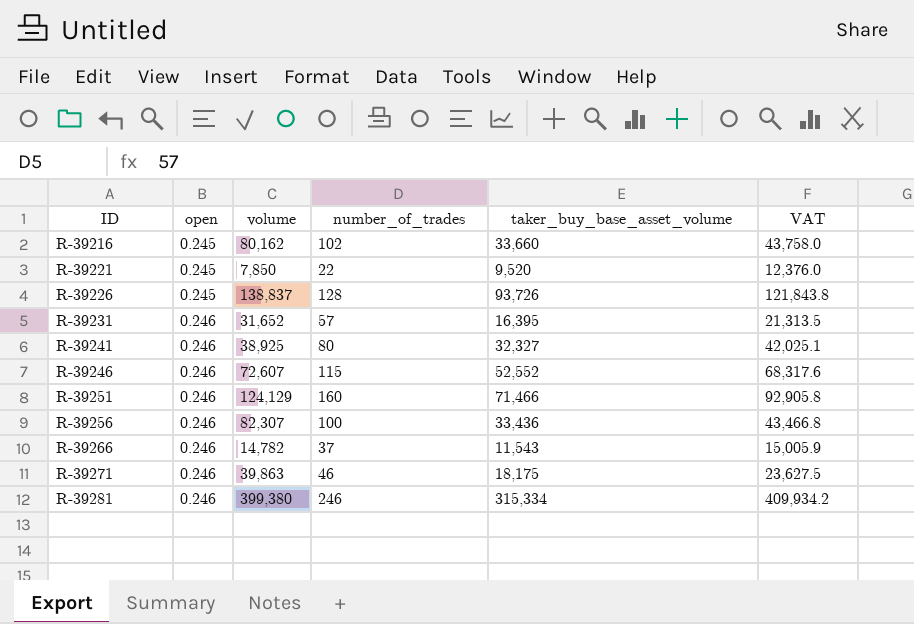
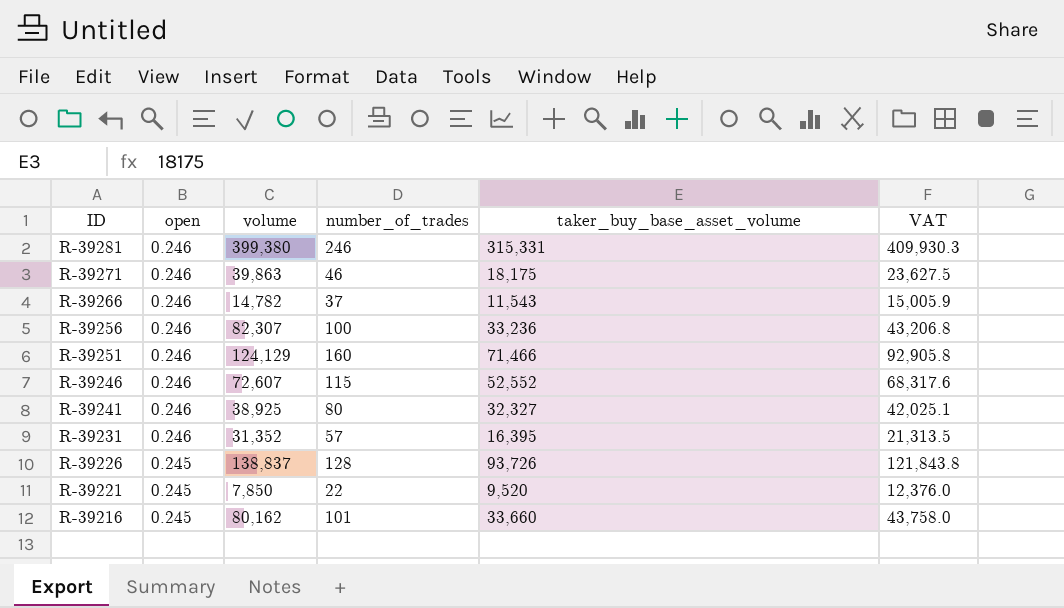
row order: ID ascending -> ID descending
R-39281 | taker_buy_base_asset_volume: 315,334 -> 315,331
R-39281 | VAT: 409,934.2 -> 409,930.3
R-39256 | taker_buy_base_asset_volume: 33,436 -> 33,236
R-39256 | VAT: 43,466.8 -> 43,206.8
R-39231 | volume: 31,652 -> 31,352
R-39216 | number_of_trades: 102 -> 101

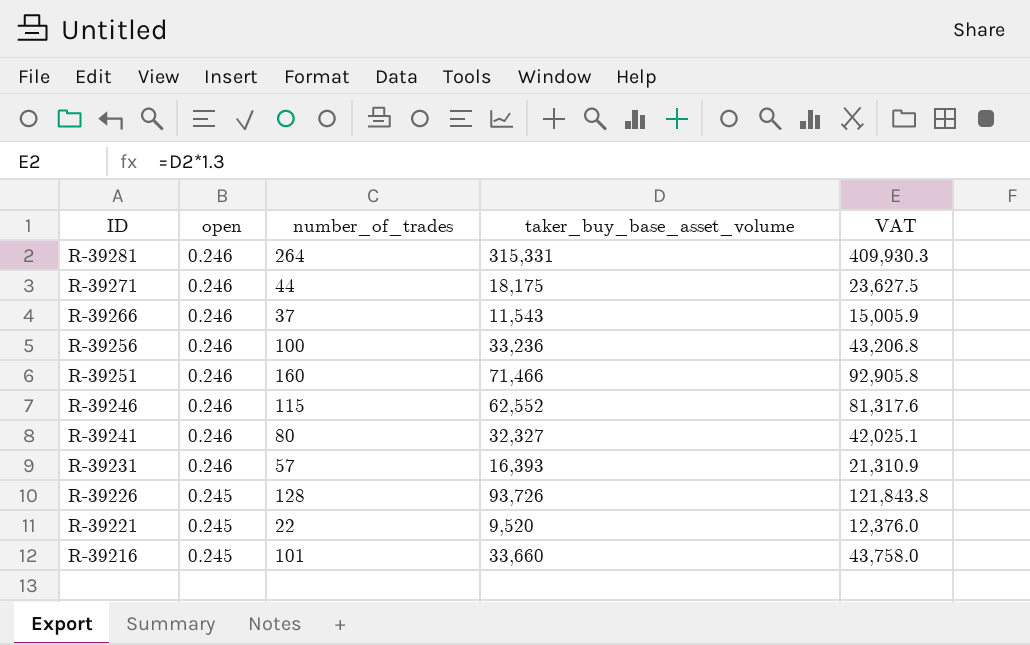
column volume | position: 3 -> none
R-39281 | number_of_trades: 246 -> 264
R-39271 | number_of_trades: 46 -> 44
R-39246 | taker_buy_base_asset_volume: 52,552 -> 62,552
R-39246 | VAT: 68,317.6 -> 81,317.6
R-39231 | taker_buy_base_asset_volume: 16,395 -> 16,393
R-39231 | VAT: 21,313.5 -> 21,310.9

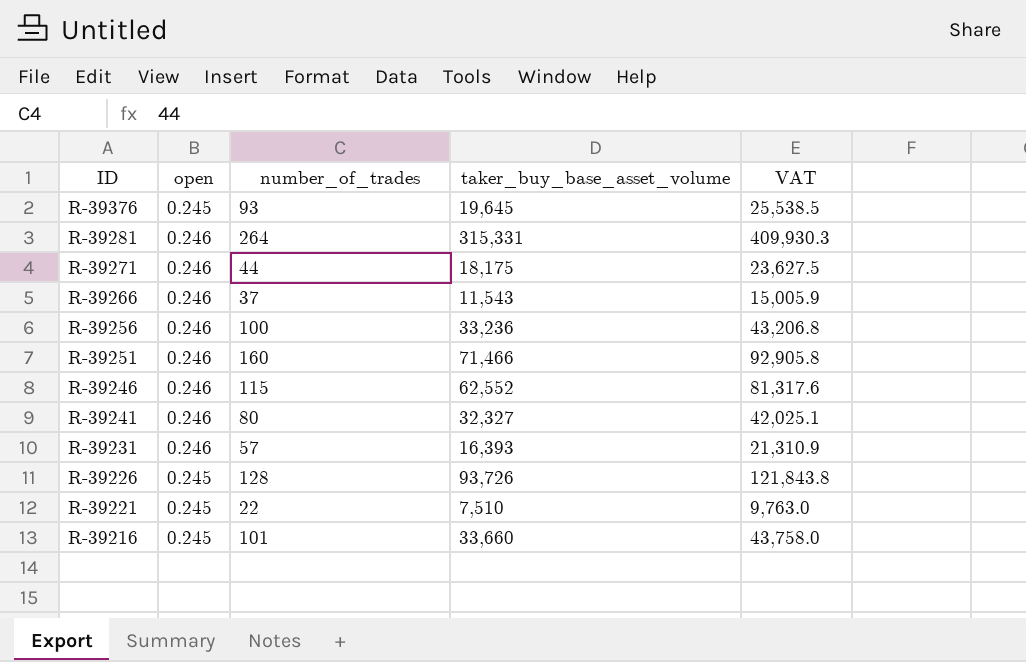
row R-39376: none -> 0.245 | 93 | 19,645 | 25,538.5
R-39221 | taker_buy_base_asset_volume: 9,520 -> 7,510
R-39221 | VAT: 12,376.0 -> 9,763.0

